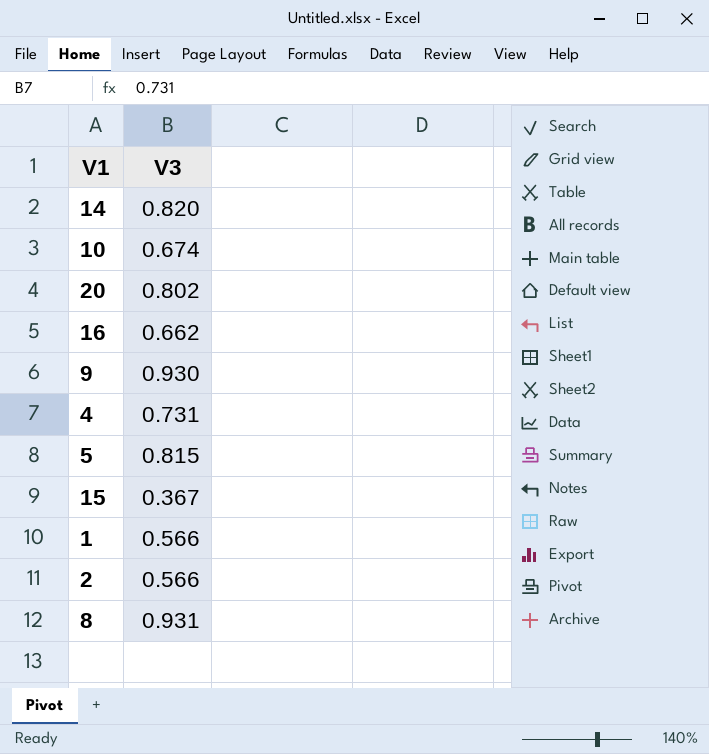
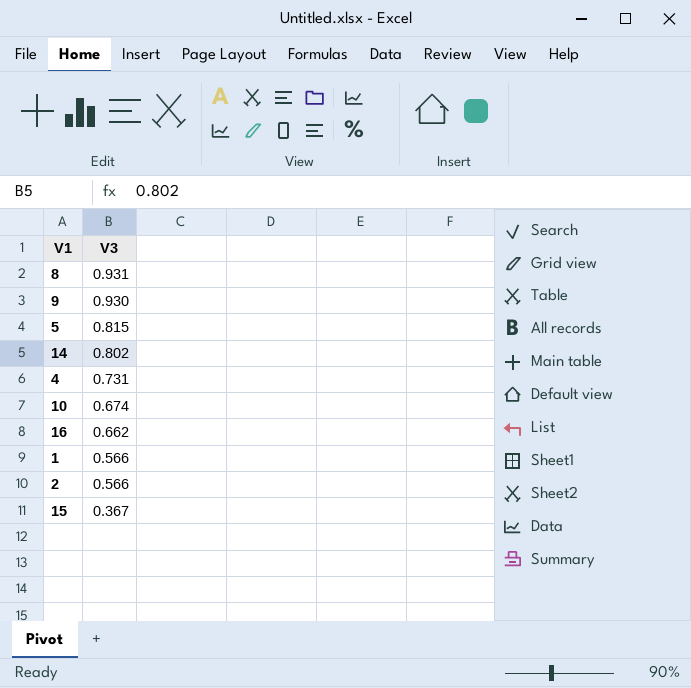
row order: none -> V3 descending
row 20: 0.802 -> none
14 | V3: 0.820 -> 0.802

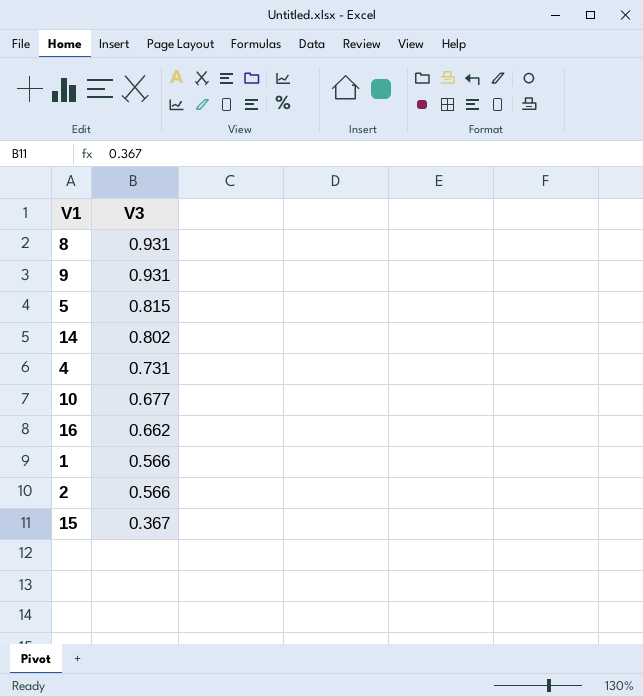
9 | V3: 0.930 -> 0.931
10 | V3: 0.674 -> 0.677

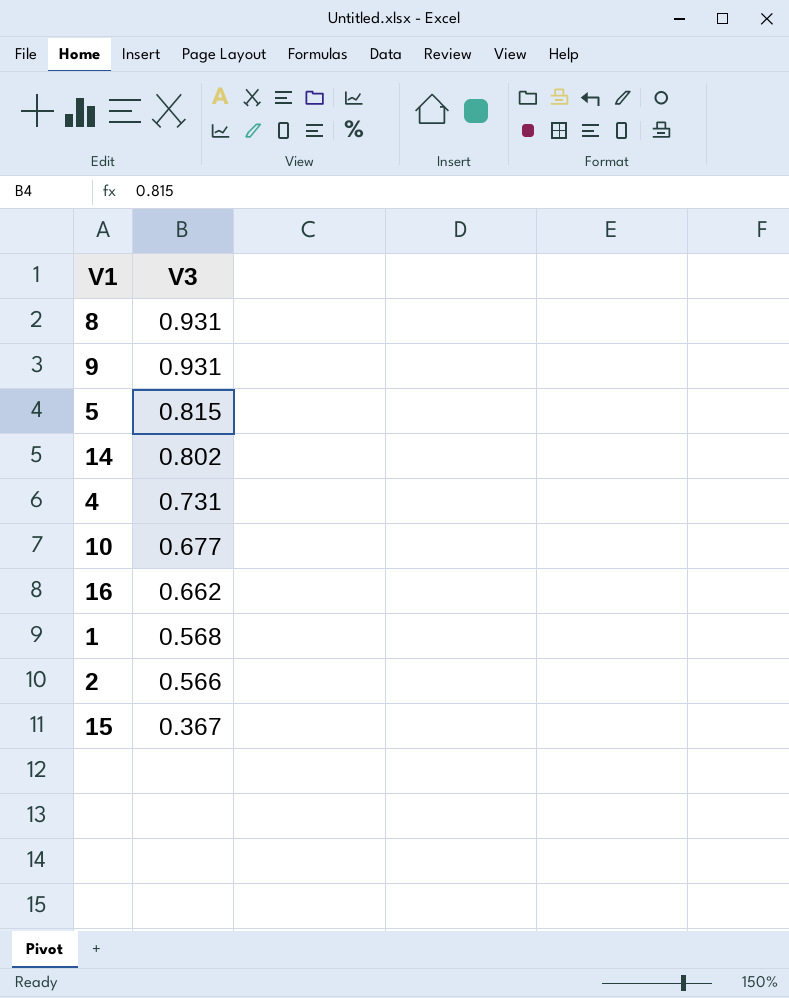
1 | V3: 0.566 -> 0.568

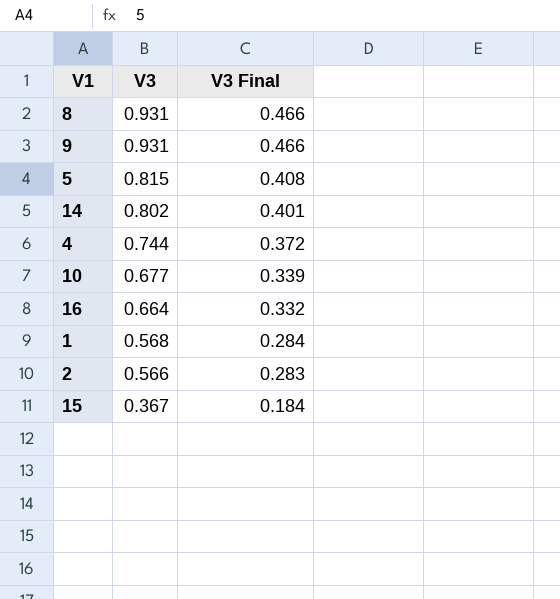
column V3 Final | formula: none -> [V3] * 0.5
4 | V3: 0.731 -> 0.744
16 | V3: 0.662 -> 0.664

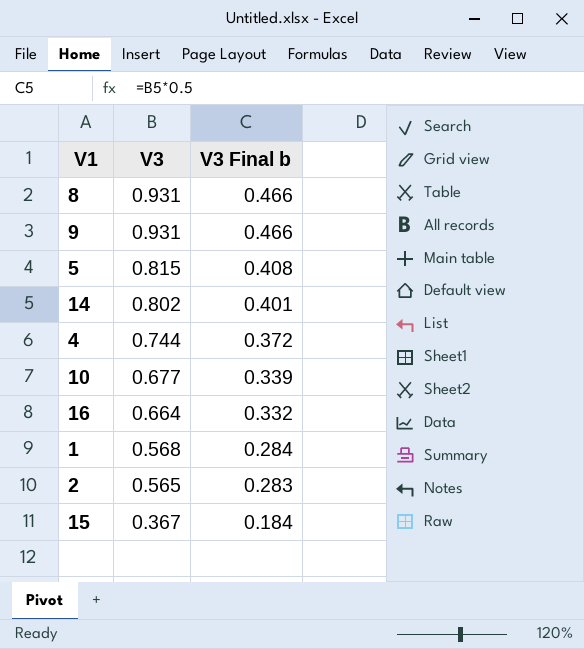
column name: V3 Final -> V3 Final b
2 | V3: 0.566 -> 0.565

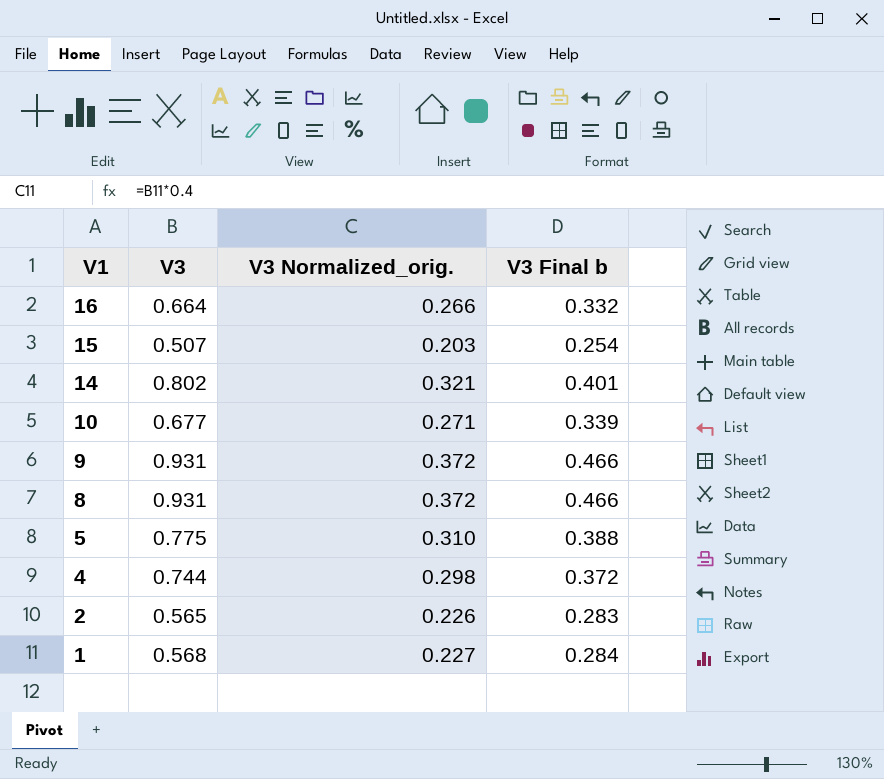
row order: V3 descending -> V1 descending
column V3 Normalized_orig. | formula: none -> [V3] * 0.4
15 | V3: 0.367 -> 0.507
15 | V3 Final b: 0.184 -> 0.254
5 | V3: 0.815 -> 0.775
5 | V3 Final b: 0.408 -> 0.388

